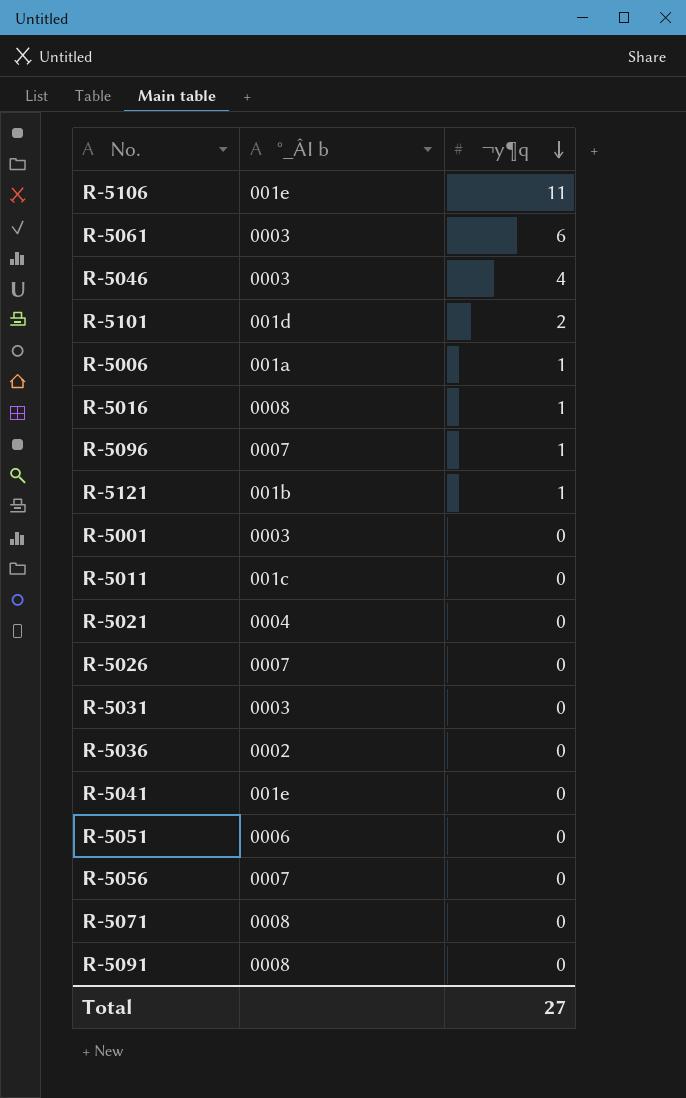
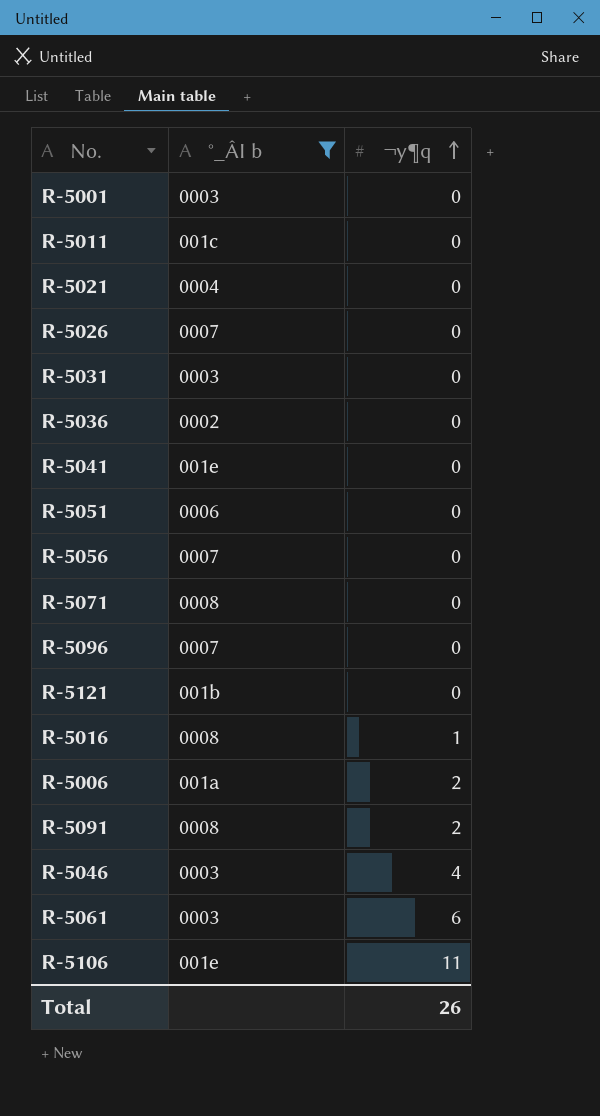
filter: none -> °_ÂI b != 001d
row order: ¬y¶q descending -> ¬y¶q ascending
R-5096 | ¬y¶q: 1 -> 0
R-5121 | ¬y¶q: 1 -> 0
R-5006 | ¬y¶q: 1 -> 2
R-5091 | ¬y¶q: 0 -> 2
Total | ¬y¶q: 27 -> 26

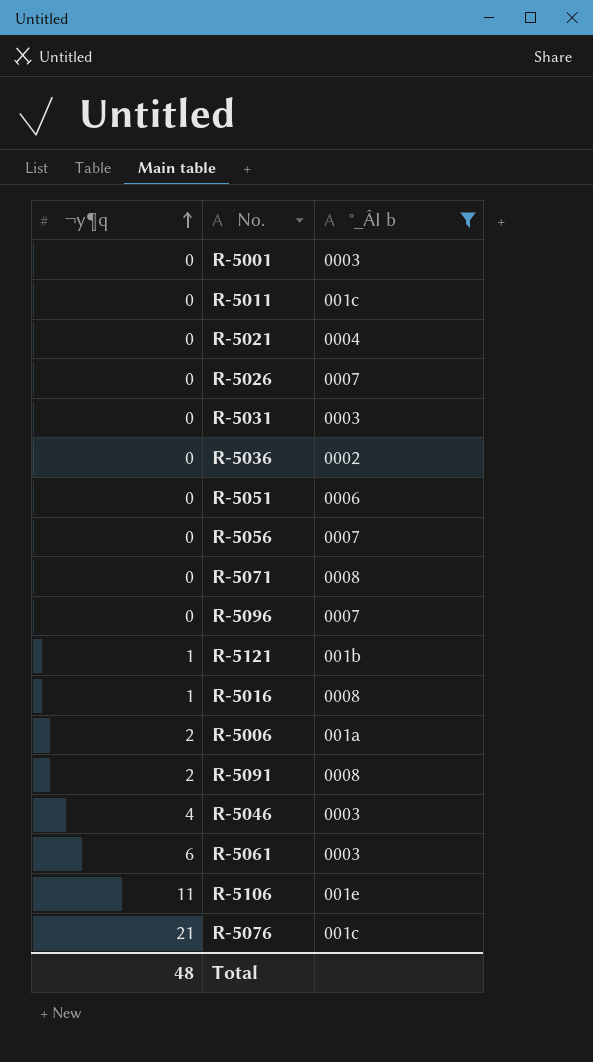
column ¬y¶q | position: 3 -> 1
row R-5041: 001e | 0 -> none
R-5121 | ¬y¶q: 0 -> 1
row R-5076: none -> 21 | 001c
Total | ¬y¶q: 26 -> 48

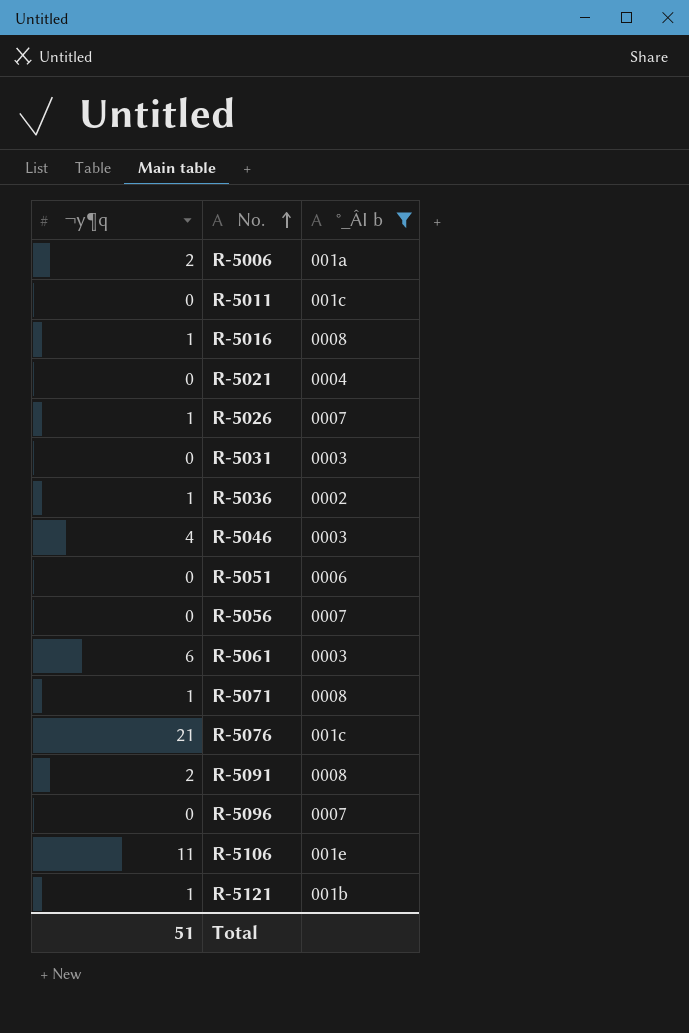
row order: ¬y¶q ascending -> No. ascending
row R-5001: 0 | 0003 -> none
R-5026 | ¬y¶q: 0 -> 1
R-5036 | ¬y¶q: 0 -> 1
R-5071 | ¬y¶q: 0 -> 1
Total | ¬y¶q: 48 -> 51

